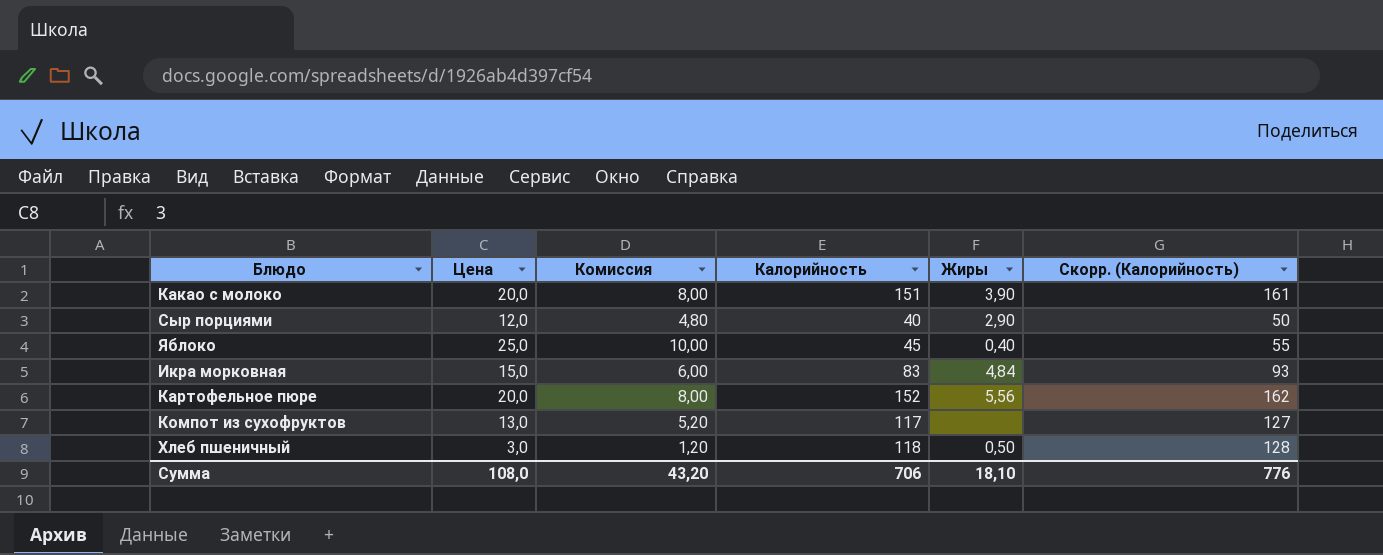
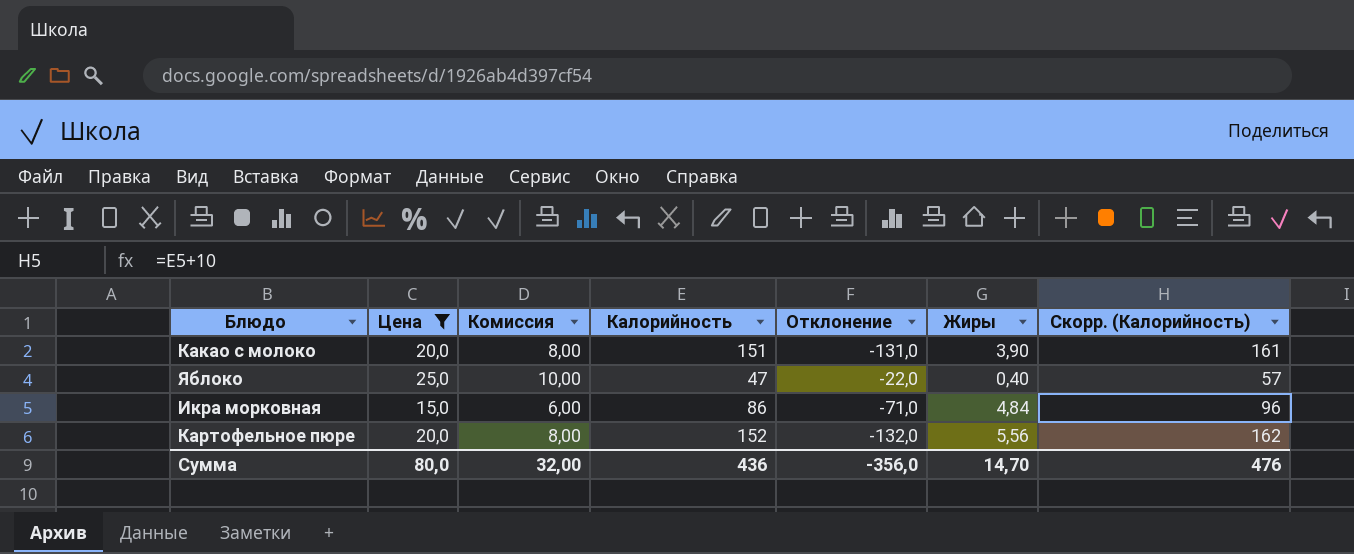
filter: none -> Цена >= 15,0
column Отклонение | formula: none -> [Цена] - [Калорийность]
Яблоко | Калорийность: 45 -> 47
Яблоко | Скорр. (Калорийность): 55 -> 57
Икра морковная | Калорийность: 83 -> 86
Икра морковная | Скорр. (Калорийность): 93 -> 96
Сумма | Цена: 108,0 -> 80,0
Сумма | Комиссия: 43,20 -> 32,00
Сумма | Калорийность: 706 -> 436
Сумма | Жиры: 18,10 -> 14,70
Сумма | Скорр. (Калорийность): 776 -> 476

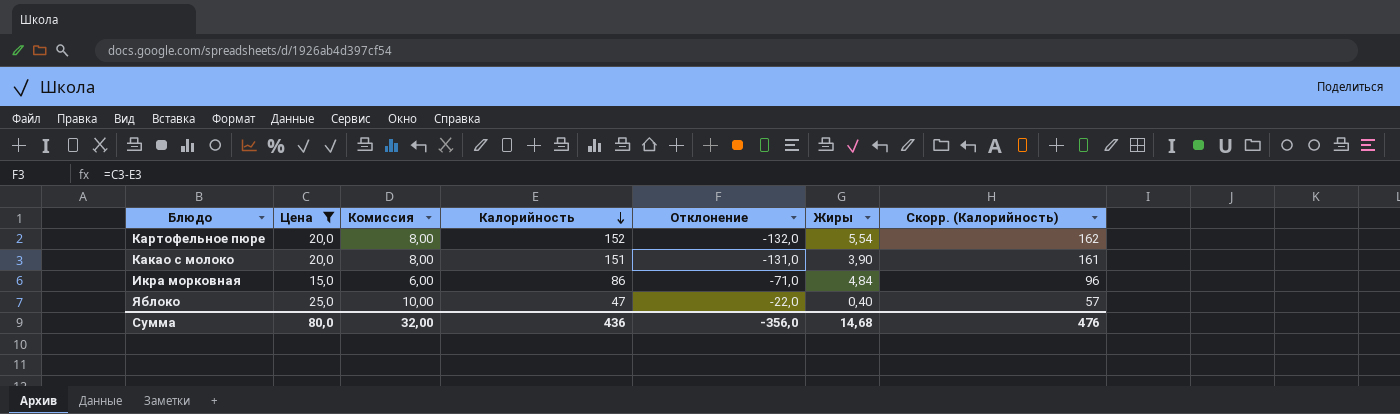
row order: none -> Калорийность descending
Картофельное пюре | Жиры: 5,56 -> 5,54
Сумма | Жиры: 14,70 -> 14,68

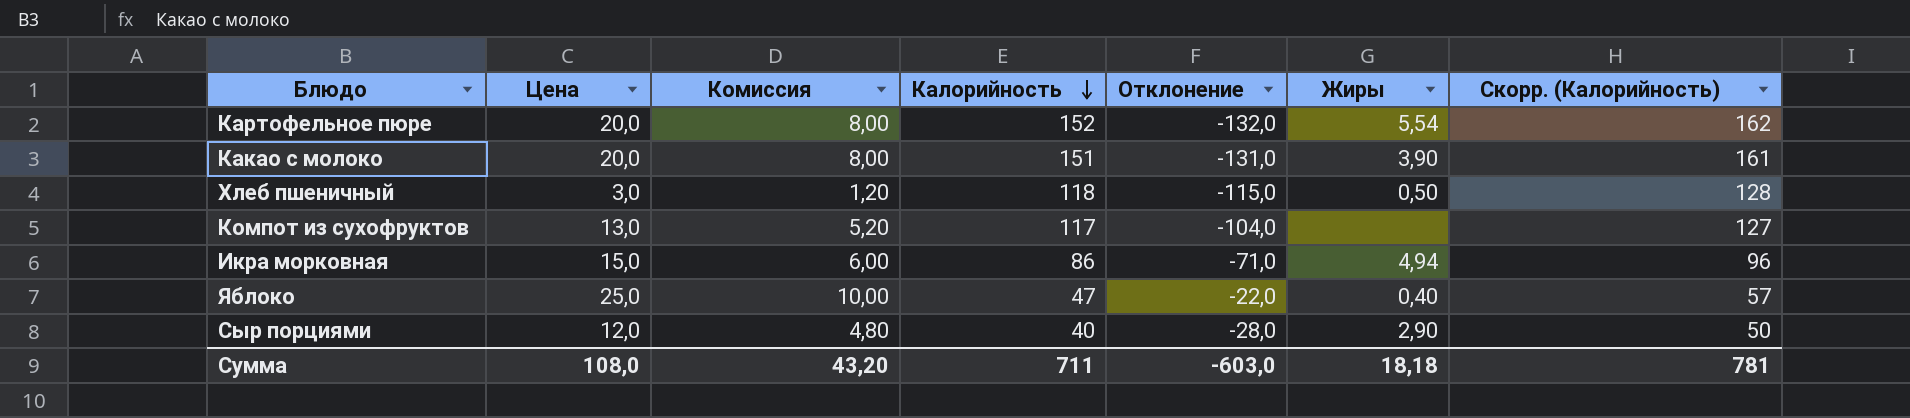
filter: Цена >= 15,0 -> none
Икра морковная | Жиры: 4,84 -> 4,94
Сумма | Цена: 80,0 -> 108,0
Сумма | Комиссия: 32,00 -> 43,20
Сумма | Калорийность: 436 -> 711
Сумма | Отклонение: -356,0 -> -603,0
Сумма | Жиры: 14,68 -> 18,18
Сумма | Скорр. (Калорийность): 476 -> 781

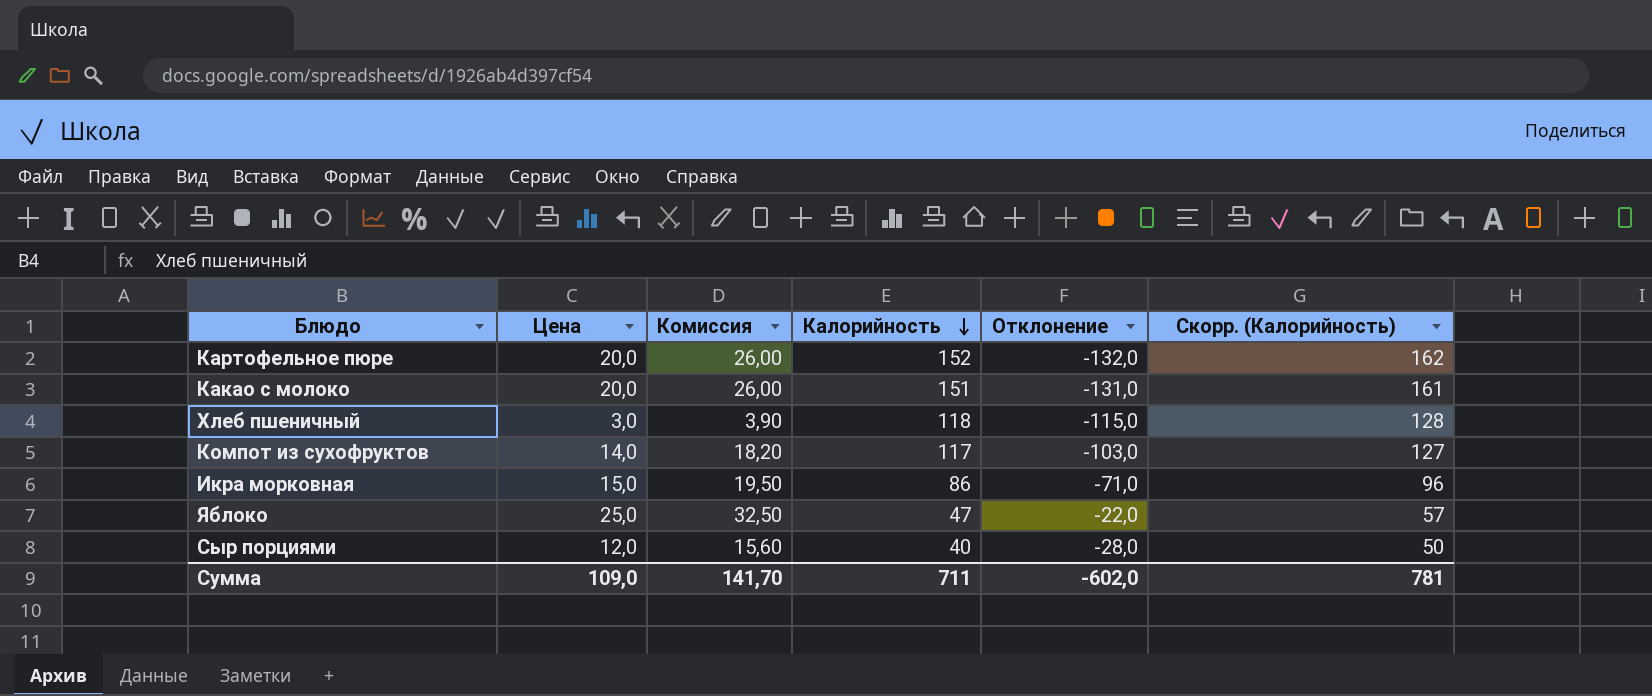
column Жиры | position: 6 -> none
column Комиссия | formula: [Цена] * 0,4 -> [Цена] * 1,3
Компот из сухофруктов | Цена: 13,0 -> 14,0
Компот из сухофруктов | Отклонение: -104,0 -> -103,0
Сумма | Цена: 108,0 -> 109,0
Сумма | Комиссия: 43,20 -> 141,70
Сумма | Отклонение: -603,0 -> -602,0

